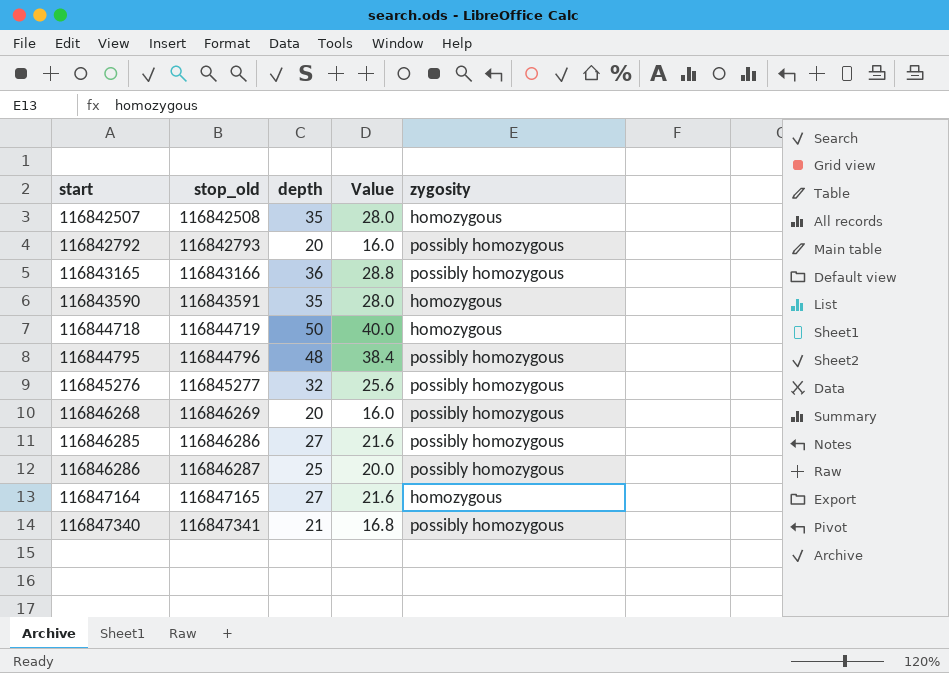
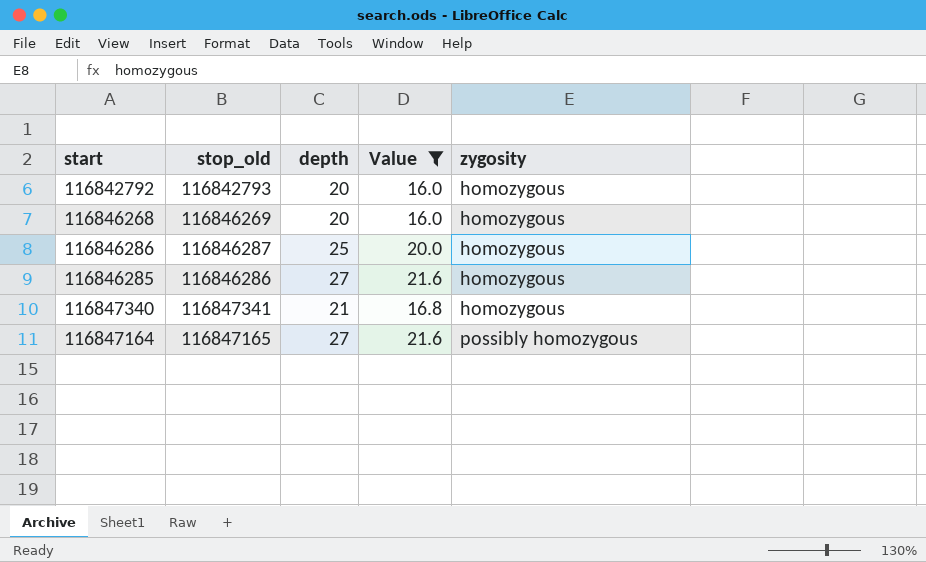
filter: none -> Value <= 21.6
row order: start ascending -> zygosity ascending
116842792 | zygosity: possibly homozygous -> homozygous
116846268 | zygosity: possibly homozygous -> homozygous
116846286 | zygosity: possibly homozygous -> homozygous
116846285 | zygosity: possibly homozygous -> homozygous
116847340 | zygosity: possibly homozygous -> homozygous
116847164 | zygosity: homozygous -> possibly homozygous

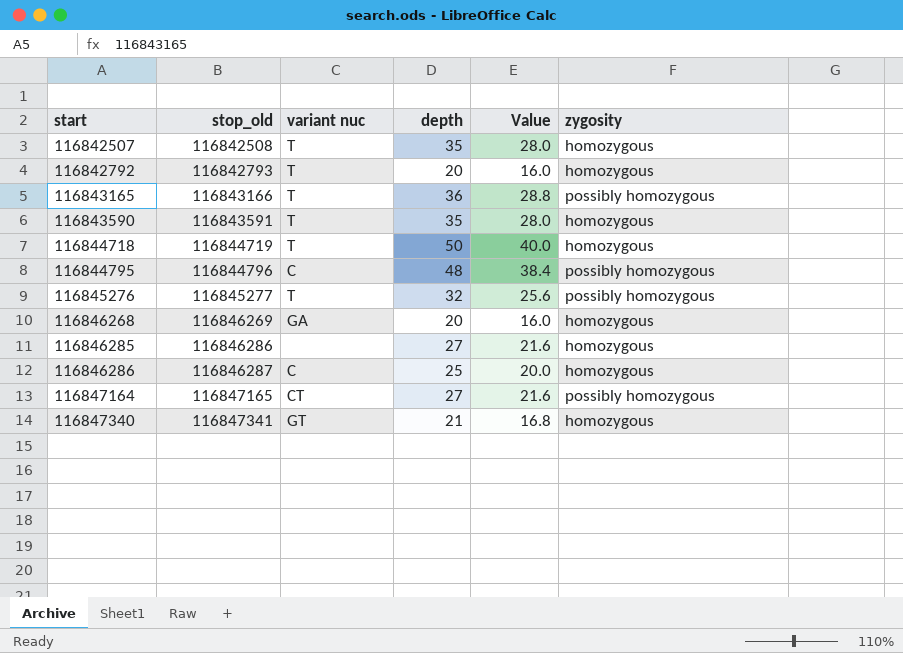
filter: Value <= 21.6 -> none
row order: zygosity ascending -> start ascending
column variant nuc | position: none -> 3

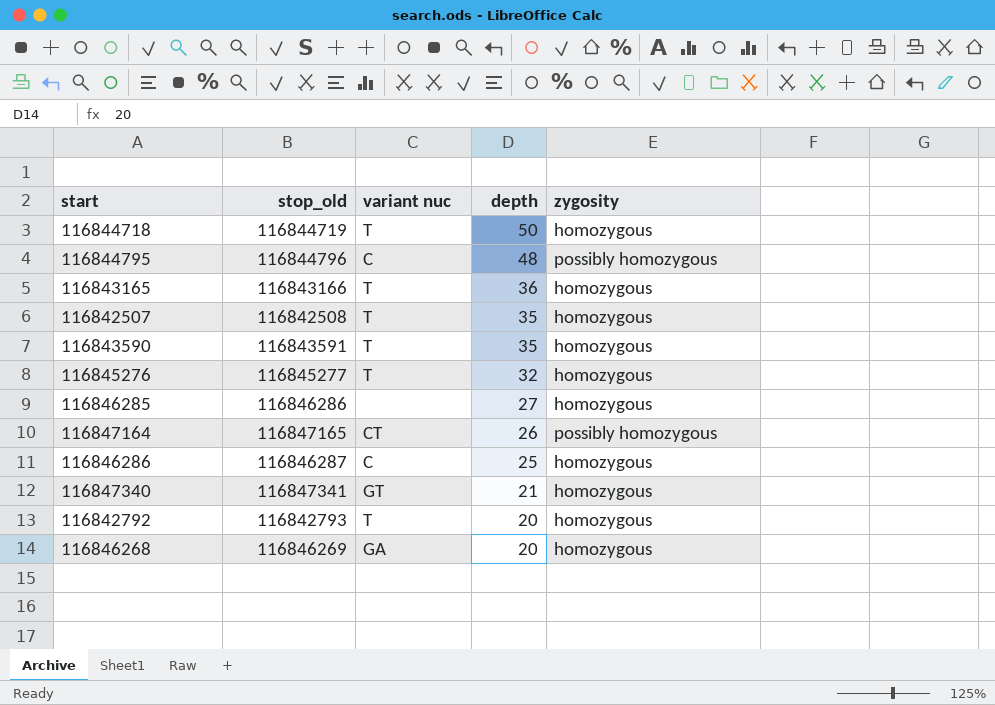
row order: start ascending -> depth descending
column Value | formula: [depth] * 0.8 -> none
116843165 | zygosity: possibly homozygous -> homozygous
116845276 | zygosity: possibly homozygous -> homozygous
116847164 | depth: 27 -> 26

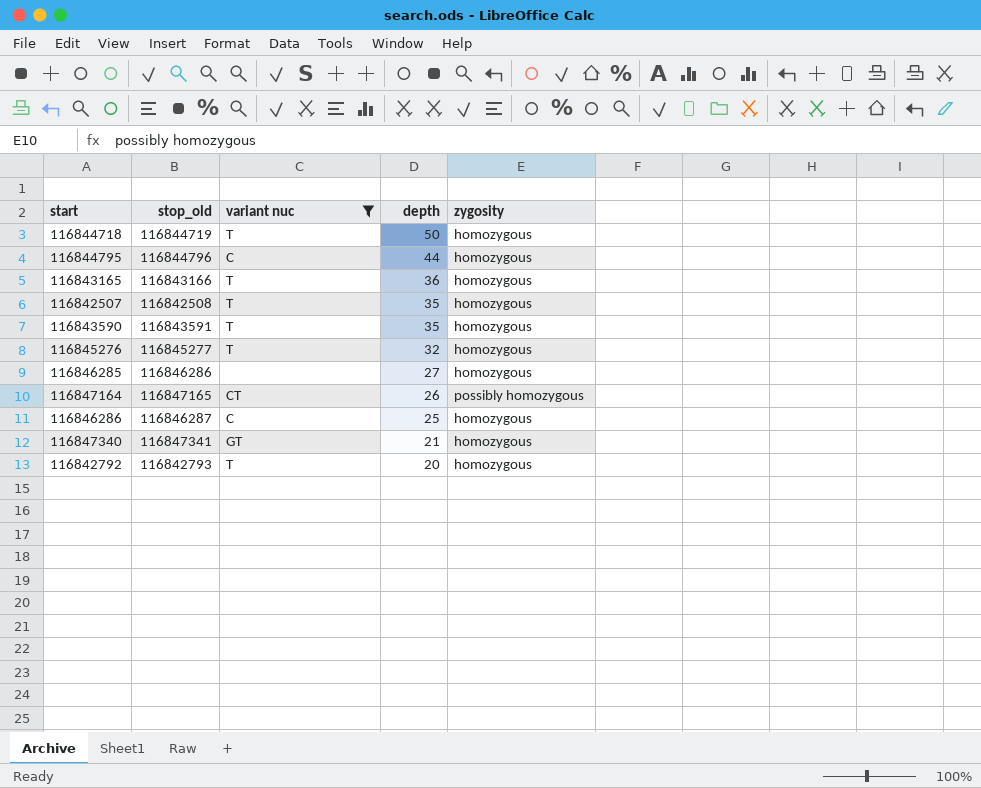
filter: none -> variant nuc != GA
116844795 | depth: 48 -> 44
116844795 | zygosity: possibly homozygous -> homozygous

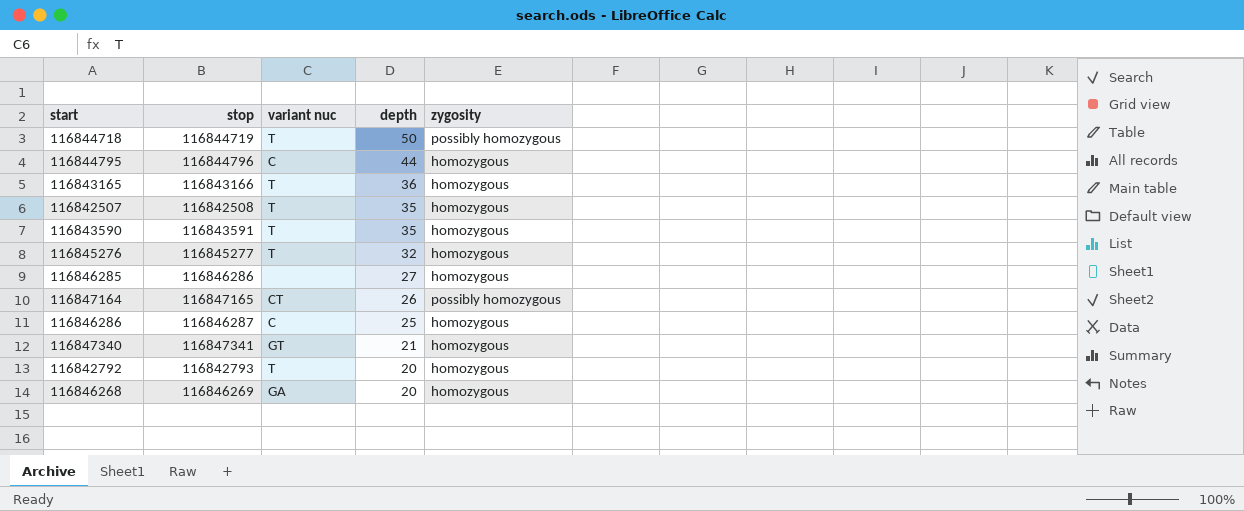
filter: variant nuc != GA -> none
column name: stop_old -> stop
116844718 | zygosity: homozygous -> possibly homozygous

